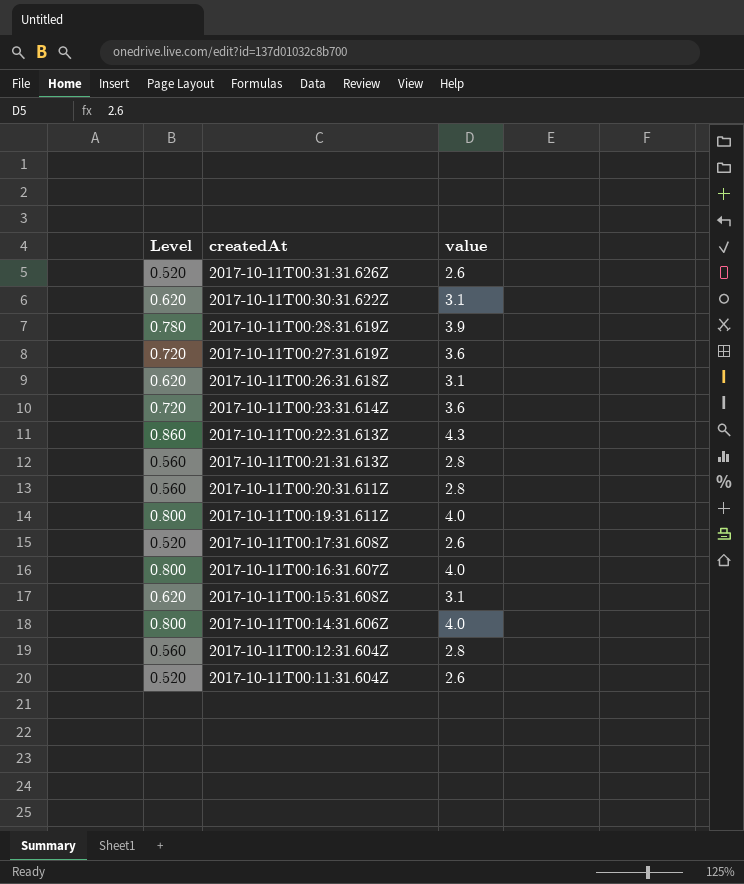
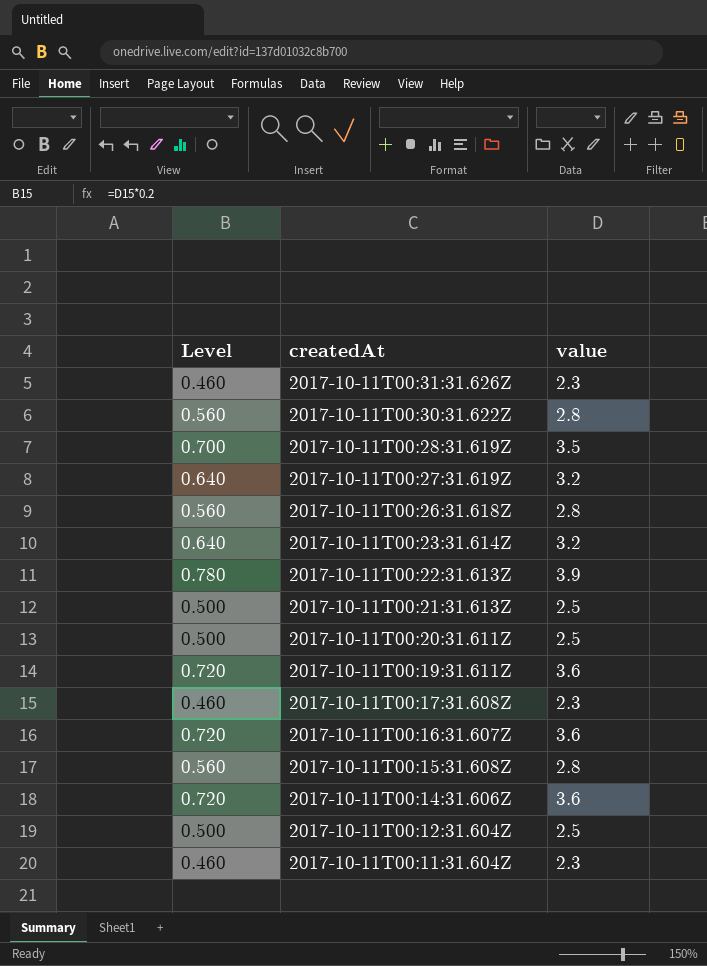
2017-10-11T00:31:31.626Z | Level: 0.520 -> 0.460
2017-10-11T00:31:31.626Z | value: 2.6 -> 2.3
2017-10-11T00:30:31.622Z | Level: 0.620 -> 0.560
2017-10-11T00:30:31.622Z | value: 3.1 -> 2.8
2017-10-11T00:28:31.619Z | Level: 0.780 -> 0.700
2017-10-11T00:28:31.619Z | value: 3.9 -> 3.5
2017-10-11T00:27:31.619Z | Level: 0.720 -> 0.640
2017-10-11T00:27:31.619Z | value: 3.6 -> 3.2
2017-10-11T00:26:31.618Z | Level: 0.620 -> 0.560
2017-10-11T00:26:31.618Z | value: 3.1 -> 2.8
2017-10-11T00:23:31.614Z | Level: 0.720 -> 0.640
2017-10-11T00:23:31.614Z | value: 3.6 -> 3.2
2017-10-11T00:22:31.613Z | Level: 0.860 -> 0.780
2017-10-11T00:22:31.613Z | value: 4.3 -> 3.9
2017-10-11T00:21:31.613Z | Level: 0.560 -> 0.500
2017-10-11T00:21:31.613Z | value: 2.8 -> 2.5
2017-10-11T00:20:31.611Z | Level: 0.560 -> 0.500
2017-10-11T00:20:31.611Z | value: 2.8 -> 2.5
2017-10-11T00:19:31.611Z | Level: 0.800 -> 0.720
2017-10-11T00:19:31.611Z | value: 4.0 -> 3.6
2017-10-11T00:17:31.608Z | Level: 0.520 -> 0.460
2017-10-11T00:17:31.608Z | value: 2.6 -> 2.3
2017-10-11T00:16:31.607Z | Level: 0.800 -> 0.720
2017-10-11T00:16:31.607Z | value: 4.0 -> 3.6
2017-10-11T00:15:31.608Z | Level: 0.620 -> 0.560
2017-10-11T00:15:31.608Z | value: 3.1 -> 2.8
2017-10-11T00:14:31.606Z | Level: 0.800 -> 0.720
2017-10-11T00:14:31.606Z | value: 4.0 -> 3.6
2017-10-11T00:12:31.604Z | Level: 0.560 -> 0.500
2017-10-11T00:12:31.604Z | value: 2.8 -> 2.5
2017-10-11T00:11:31.604Z | Level: 0.520 -> 0.460
2017-10-11T00:11:31.604Z | value: 2.6 -> 2.3

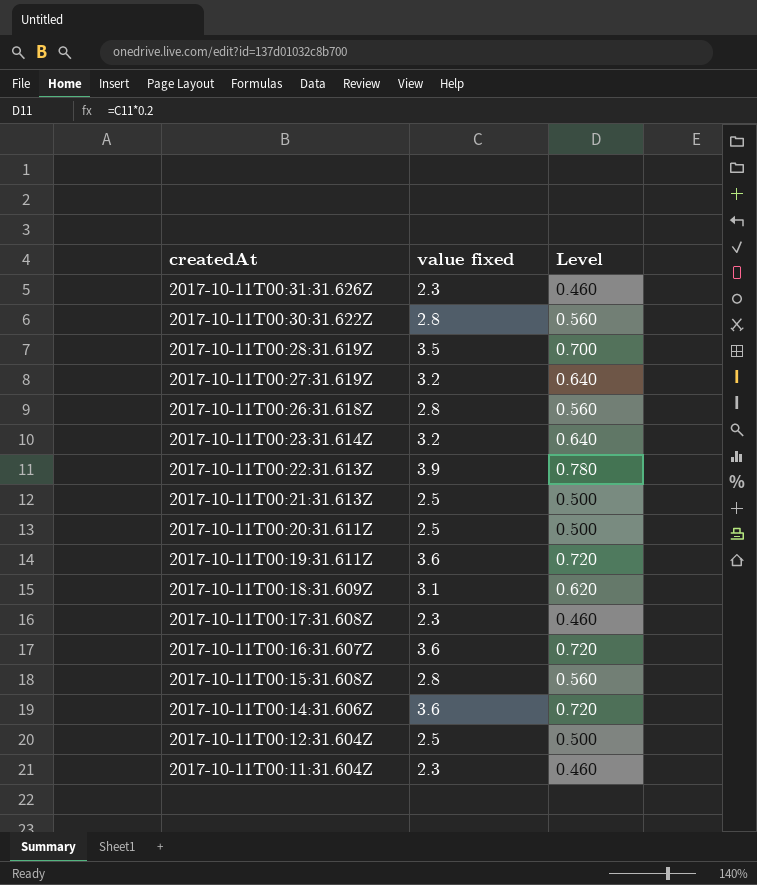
column name: value -> value fixed
column Level | position: 1 -> 3
row 2017-10-11T00:18:31.609Z: none -> 3.1 | 0.620

